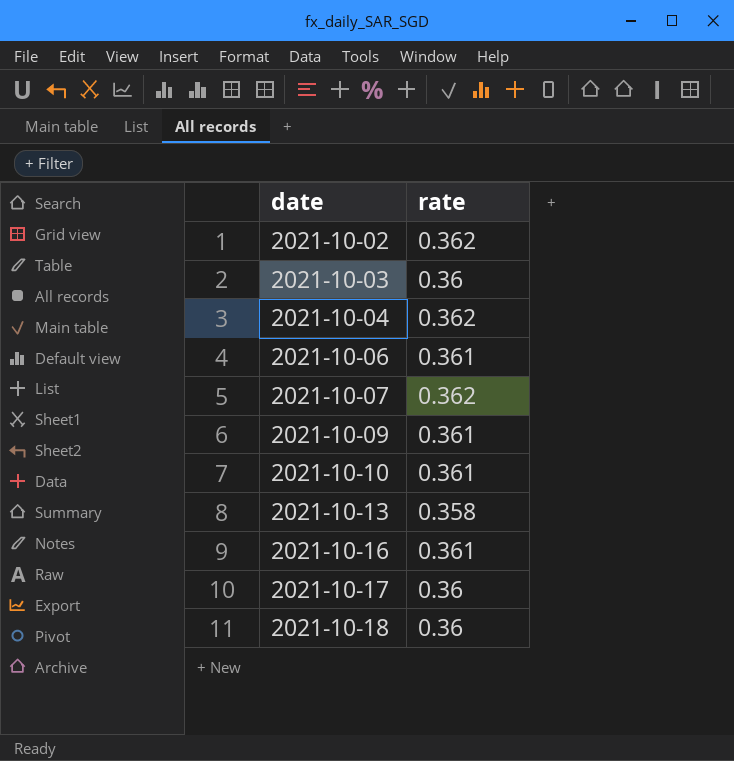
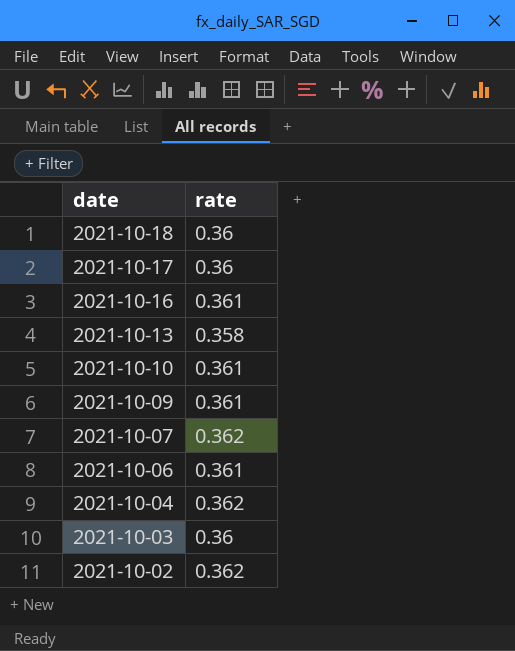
row order: date ascending -> date descending

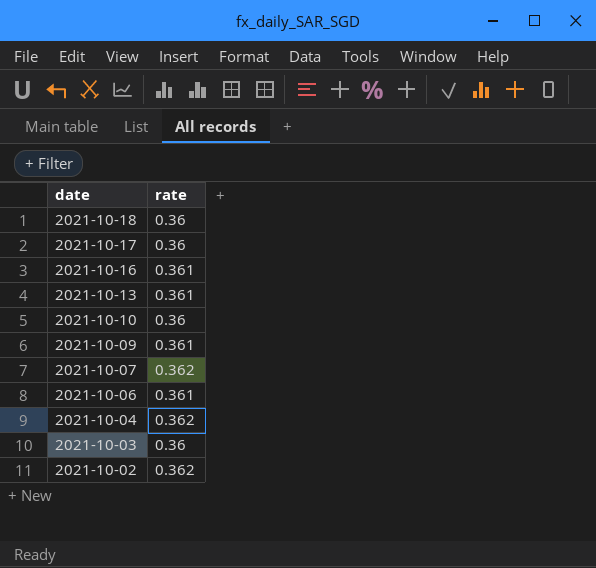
2021-10-13 | rate: 0.358 -> 0.361
2021-10-10 | rate: 0.361 -> 0.36

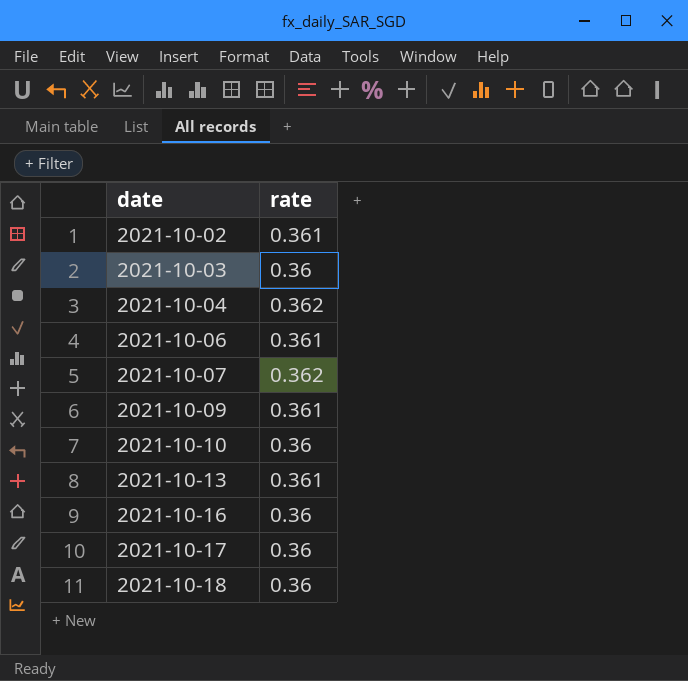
row order: date descending -> date ascending
2021-10-02 | rate: 0.362 -> 0.361
2021-10-16 | rate: 0.361 -> 0.36

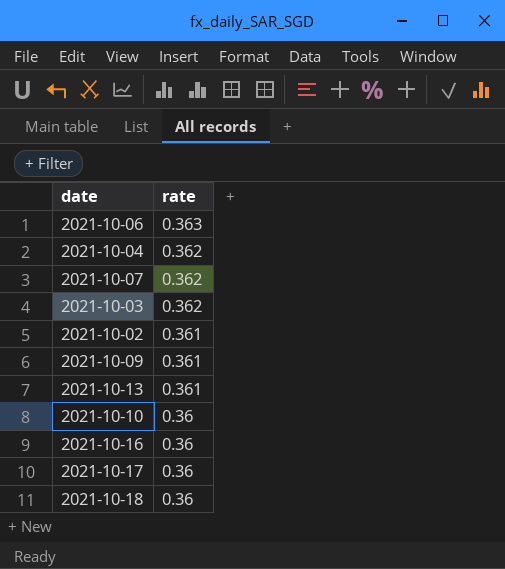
row order: date ascending -> rate descending
2021-10-06 | rate: 0.361 -> 0.363
2021-10-03 | rate: 0.36 -> 0.362

